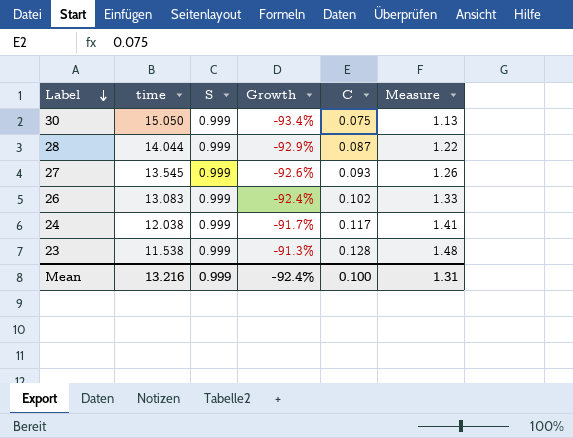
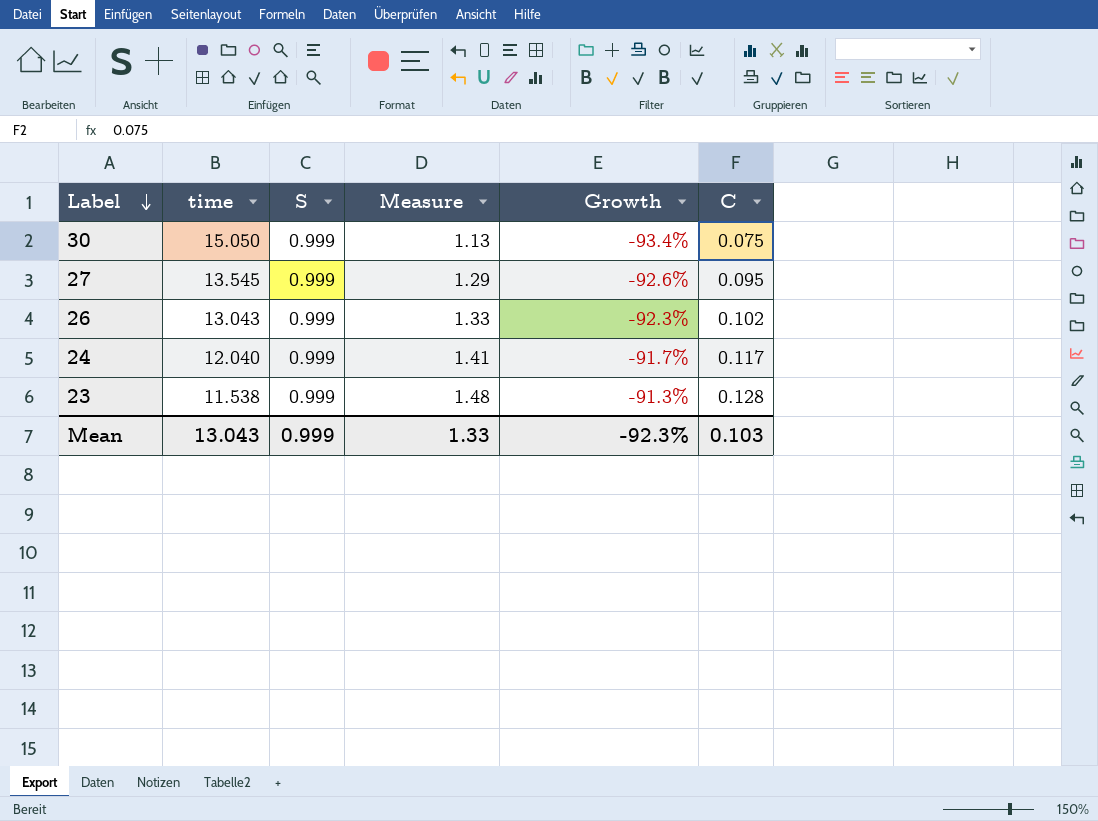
column Measure | position: 6 -> 4
row 28: 14.044 | 0.999 | -92.9% | 0.087 | 1.22 -> none
27 | Measure: 1.26 -> 1.29
27 | C: 0.093 -> 0.095
26 | time: 13.083 -> 13.043
26 | Growth: -92.4% -> -92.3%
24 | time: 12.038 -> 12.040
Mean | time: 13.216 -> 13.043
Mean | Measure: 1.31 -> 1.33
Mean | Growth: -92.4% -> -92.3%
Mean | C: 0.100 -> 0.103

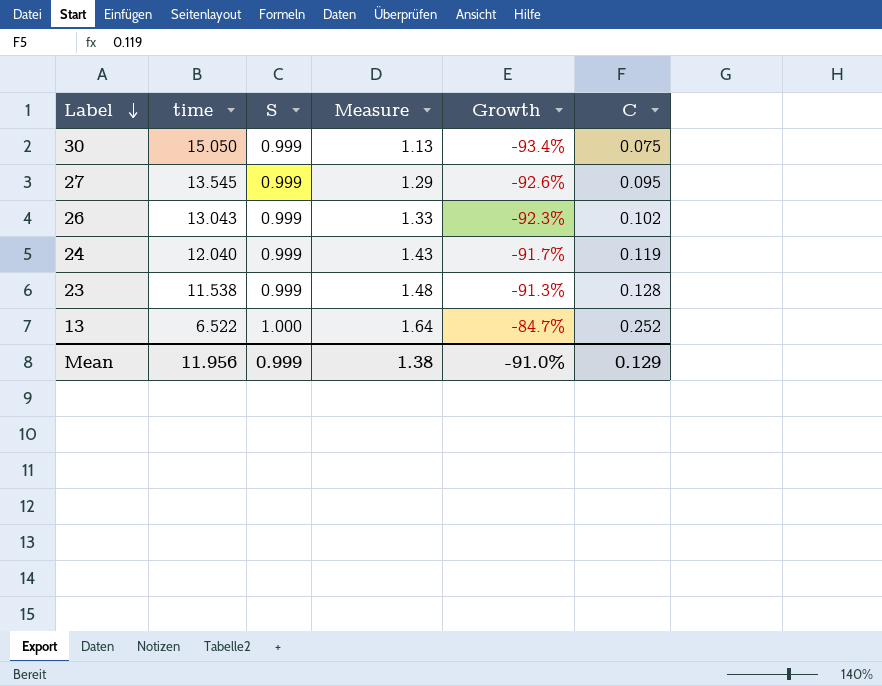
24 | Measure: 1.41 -> 1.43
24 | C: 0.117 -> 0.119
row 13: none -> 6.522 | 1.000 | 1.64 | -84.7% | 0.252
Mean | time: 13.043 -> 11.956
Mean | Measure: 1.33 -> 1.38
Mean | Growth: -92.3% -> -91.0%
Mean | C: 0.103 -> 0.129

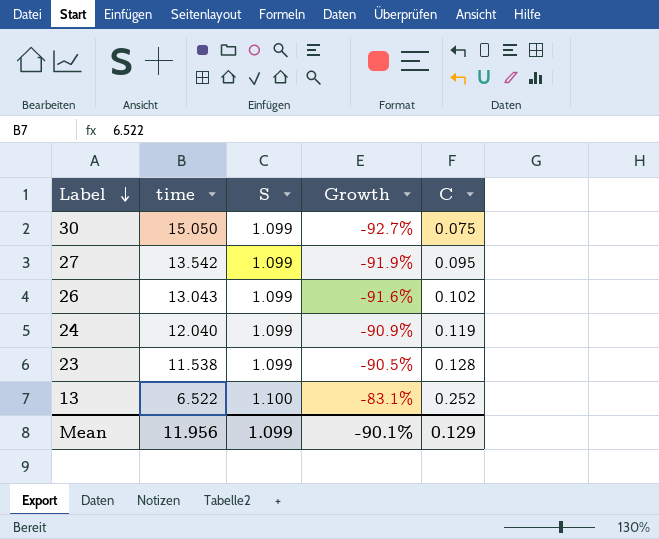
column Measure | formula: [time] * [C] -> none
30 | S: 0.999 -> 1.099
30 | Growth: -93.4% -> -92.7%
27 | time: 13.545 -> 13.542
27 | S: 0.999 -> 1.099
27 | Growth: -92.6% -> -91.9%
26 | S: 0.999 -> 1.099
26 | Growth: -92.3% -> -91.6%
24 | S: 0.999 -> 1.099
24 | Growth: -91.7% -> -90.9%
23 | S: 0.999 -> 1.099
23 | Growth: -91.3% -> -90.5%
13 | S: 1.000 -> 1.100
13 | Growth: -84.7% -> -83.1%
Mean | S: 0.999 -> 1.099
Mean | Growth: -91.0% -> -90.1%

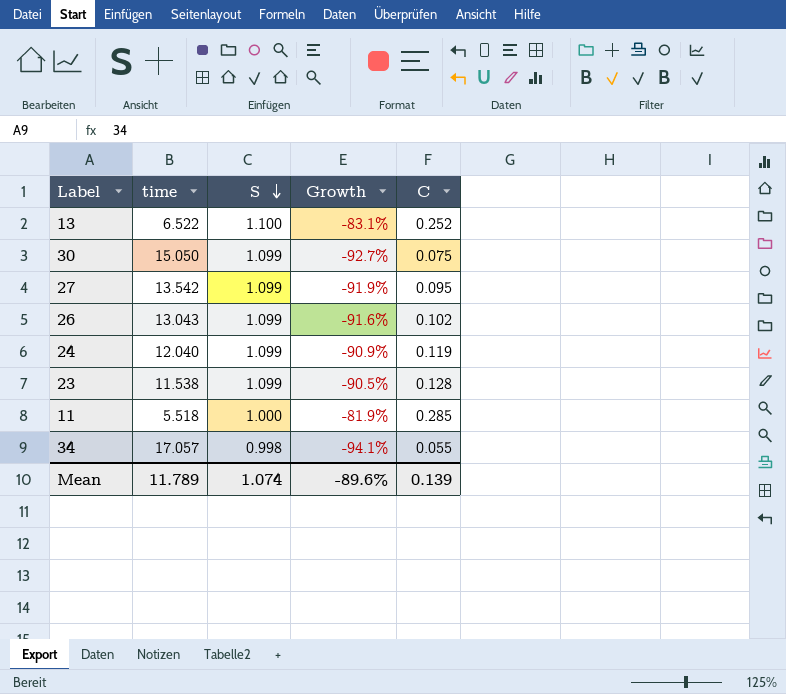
row order: Label descending -> S descending
row 11: none -> 5.518 | 1.000 | -81.9% | 0.285
row 34: none -> 17.057 | 0.998 | -94.1% | 0.055
Mean | time: 11.956 -> 11.789
Mean | S: 1.099 -> 1.074
Mean | Growth: -90.1% -> -89.6%
Mean | C: 0.129 -> 0.139

